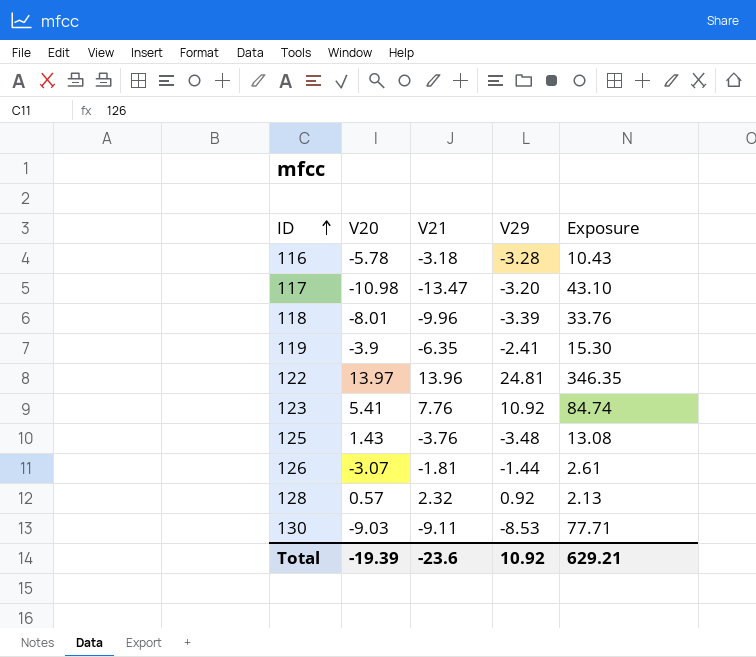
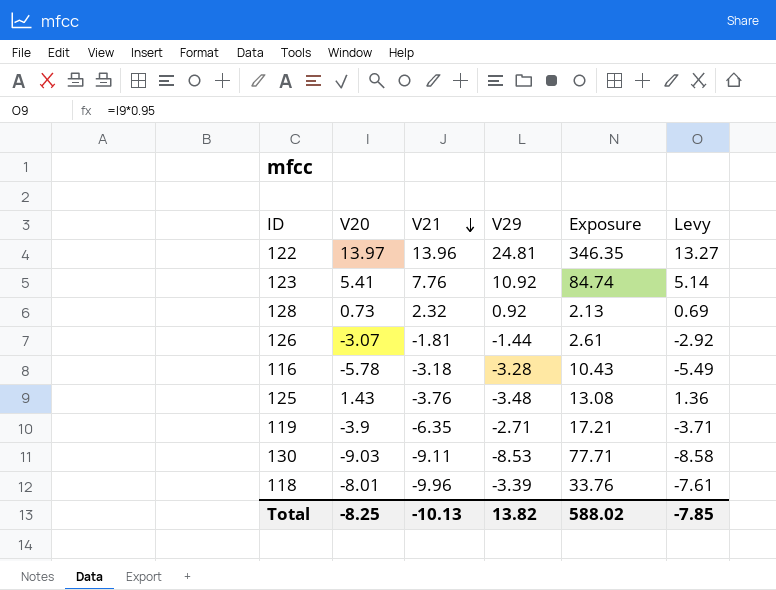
row order: ID ascending -> V21 descending
column Levy | formula: none -> [V20] * 0.95
row 117: -10.98 | -13.47 | -3.20 | 43.10 -> none
128 | V20: 0.57 -> 0.73
119 | V29: -2.41 -> -2.71
119 | Exposure: 15.30 -> 17.21
Total | V20: -19.39 -> -8.25
Total | V21: -23.6 -> -10.13
Total | V29: 10.92 -> 13.82
Total | Exposure: 629.21 -> 588.02

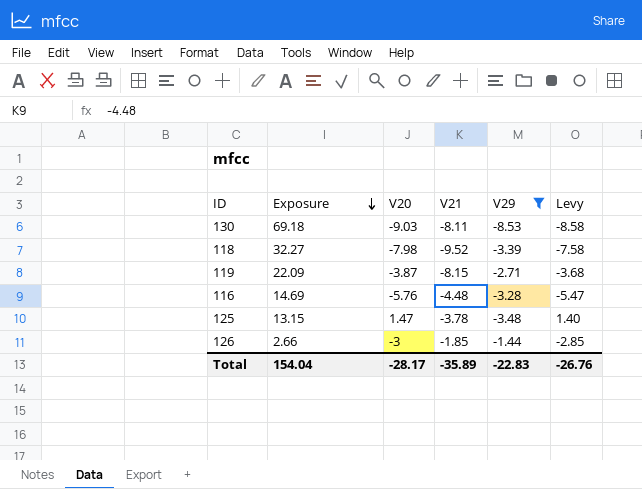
filter: none -> V29 <= -1.44
row order: V21 descending -> Exposure descending
column Exposure | position: 5 -> 2
130 | Exposure: 77.71 -> 69.18
130 | V21: -9.11 -> -8.11
118 | Exposure: 33.76 -> 32.27
118 | V20: -8.01 -> -7.98
118 | V21: -9.96 -> -9.52
118 | Levy: -7.61 -> -7.58
119 | Exposure: 17.21 -> 22.09
119 | V20: -3.9 -> -3.87
119 | V21: -6.35 -> -8.15
119 | Levy: -3.71 -> -3.68
116 | Exposure: 10.43 -> 14.69
116 | V20: -5.78 -> -5.76
116 | V21: -3.18 -> -4.48
116 | Levy: -5.49 -> -5.47
125 | Exposure: 13.08 -> 13.15
125 | V20: 1.43 -> 1.47
125 | V21: -3.76 -> -3.78
125 | Levy: 1.36 -> 1.40
126 | Exposure: 2.61 -> 2.66
126 | V20: -3.07 -> -3
126 | V21: -1.81 -> -1.85
126 | Levy: -2.92 -> -2.85
Total | Exposure: 588.02 -> 154.04
Total | V20: -8.25 -> -28.17
Total | V21: -10.13 -> -35.89
Total | V29: 13.82 -> -22.83
Total | Levy: -7.85 -> -26.76

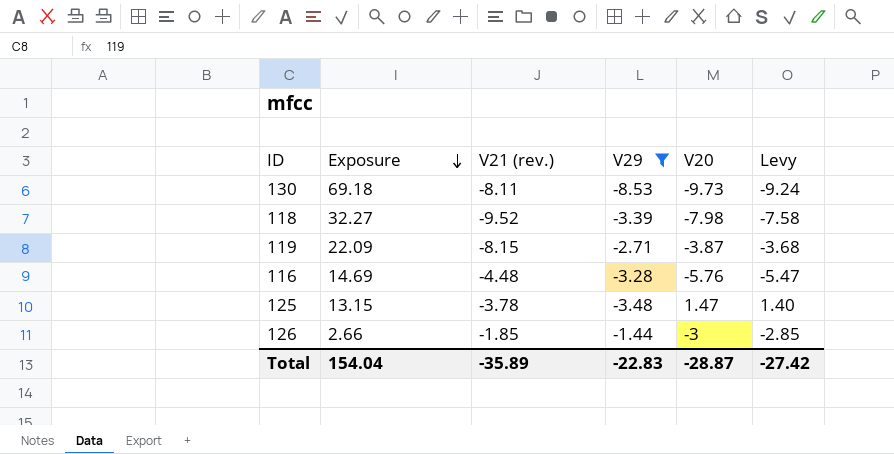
column name: V21 -> V21 (rev.)
column V20 | position: 3 -> 5
130 | V20: -9.03 -> -9.73
130 | Levy: -8.58 -> -9.24
Total | V20: -28.17 -> -28.87
Total | Levy: -26.76 -> -27.42

